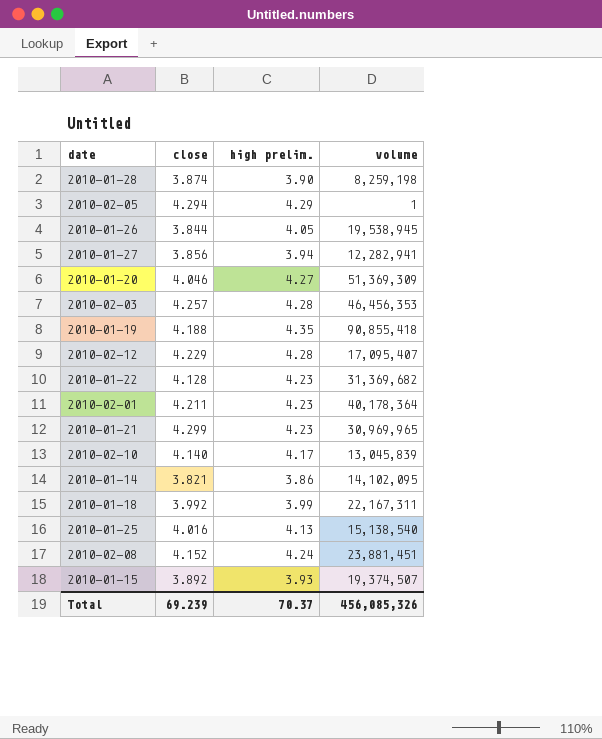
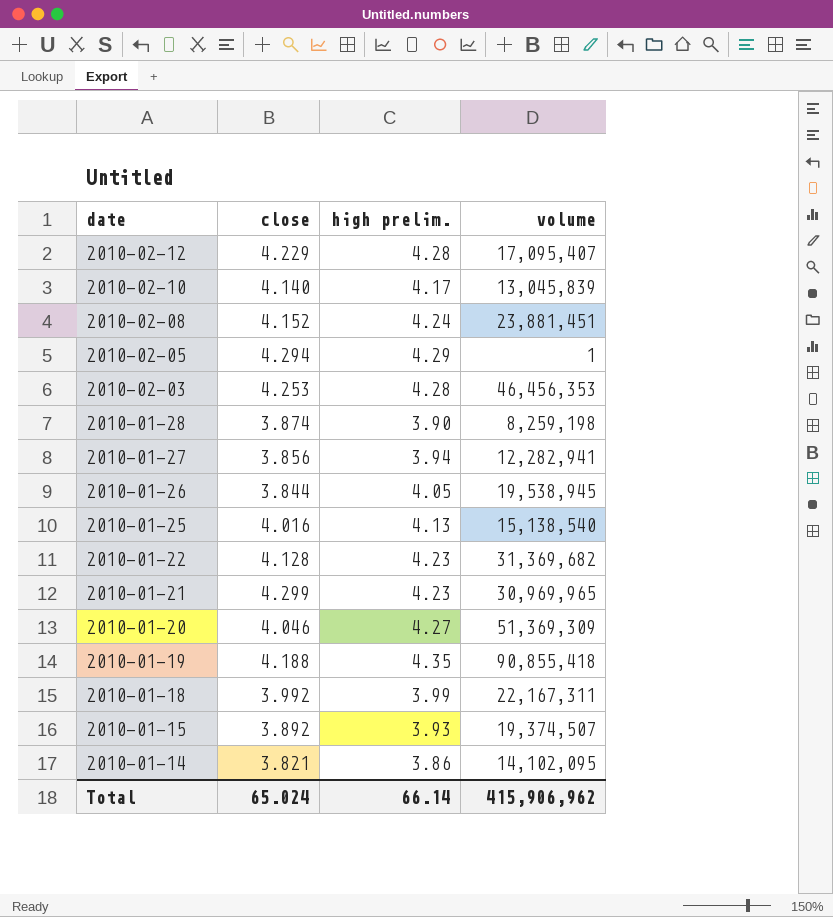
row order: none -> date descending
row 2010-02-01: 4.211 | 4.23 | 40,178,364 -> none
2010-02-03 | close: 4.257 -> 4.253
Total | close: 69.239 -> 65.024
Total | high prelim.: 70.37 -> 66.14
Total | volume: 456,085,326 -> 415,906,962

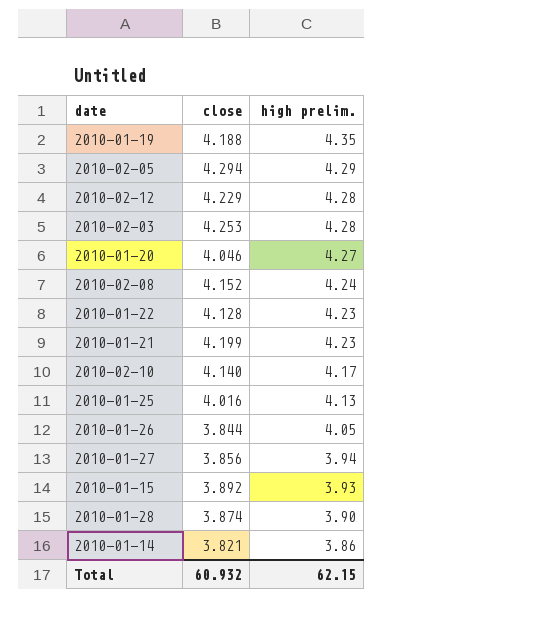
row order: date descending -> high prelim. descending
column volume | position: 4 -> none
row 2010-01-18: 3.992 | 3.99 | 22,167,311 -> none
2010-01-21 | close: 4.299 -> 4.199
Total | close: 65.024 -> 60.932
Total | high prelim.: 66.14 -> 62.15

